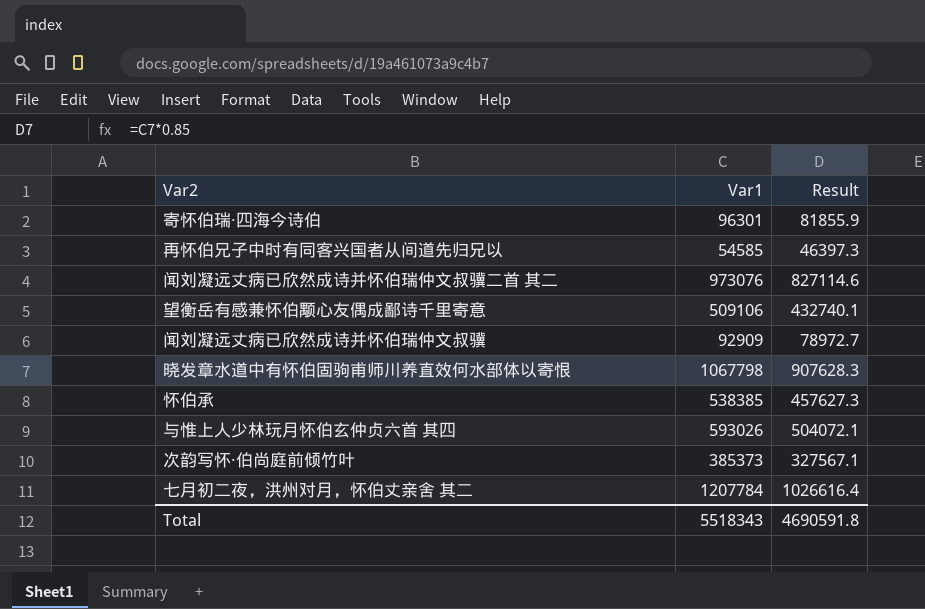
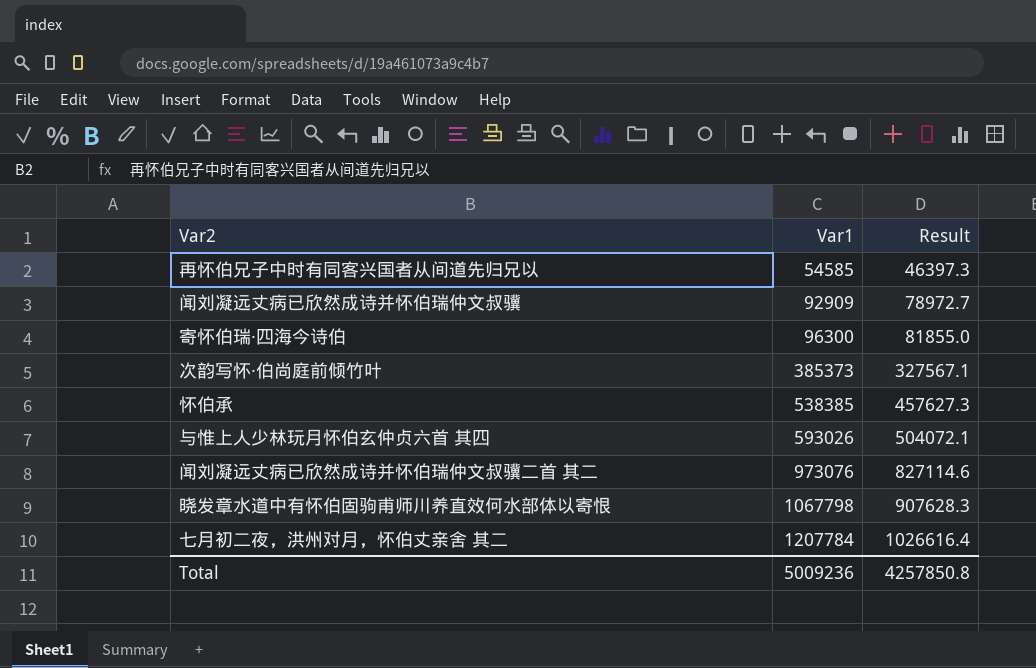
row order: none -> Var1 ascending
row 望衡岳有感兼怀伯颙心友偶成鄙诗千里寄意: 509106 | 432740.1 -> none
寄怀伯瑞·四海今诗伯 | Var1: 96301 -> 96300
寄怀伯瑞·四海今诗伯 | Result: 81855.9 -> 81855.0
Total | Var1: 5518343 -> 5009236
Total | Result: 4690591.8 -> 4257850.8

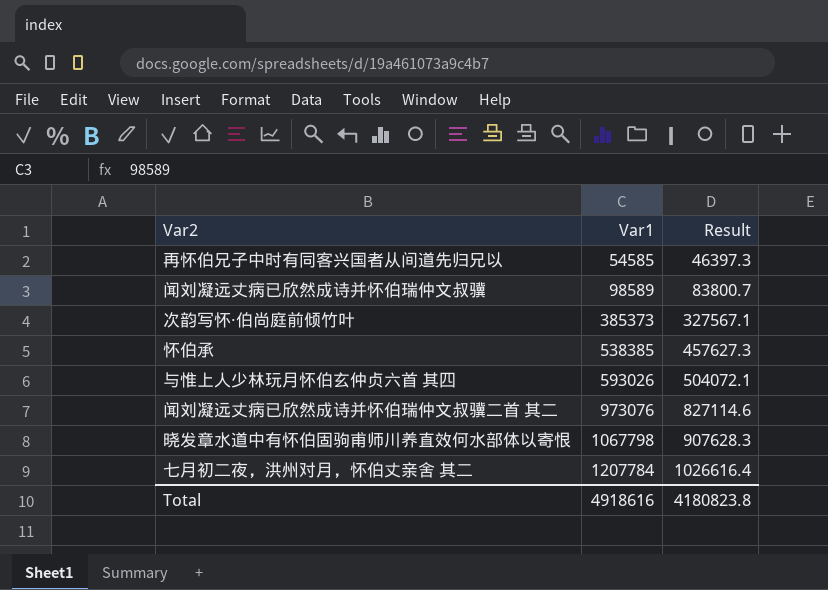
row 寄怀伯瑞·四海今诗伯: 96300 | 81855.0 -> none
闻刘凝远丈病已欣然成诗并怀伯瑞仲文叔骥 | Var1: 92909 -> 98589
闻刘凝远丈病已欣然成诗并怀伯瑞仲文叔骥 | Result: 78972.7 -> 83800.7
Total | Var1: 5009236 -> 4918616
Total | Result: 4257850.8 -> 4180823.8

